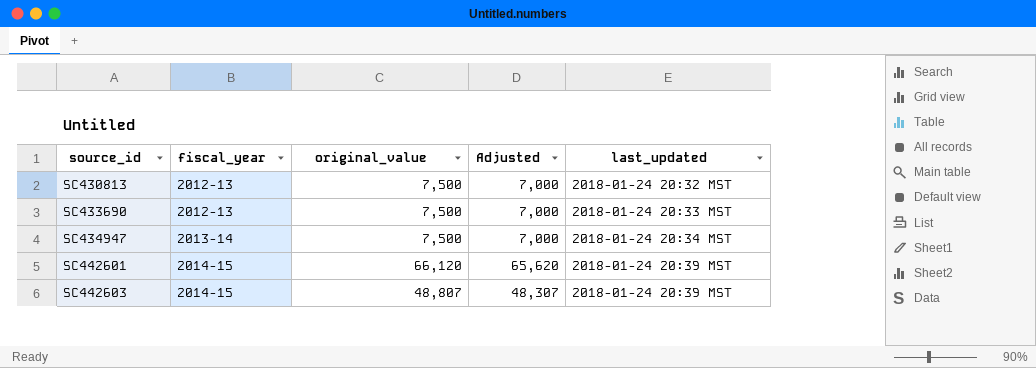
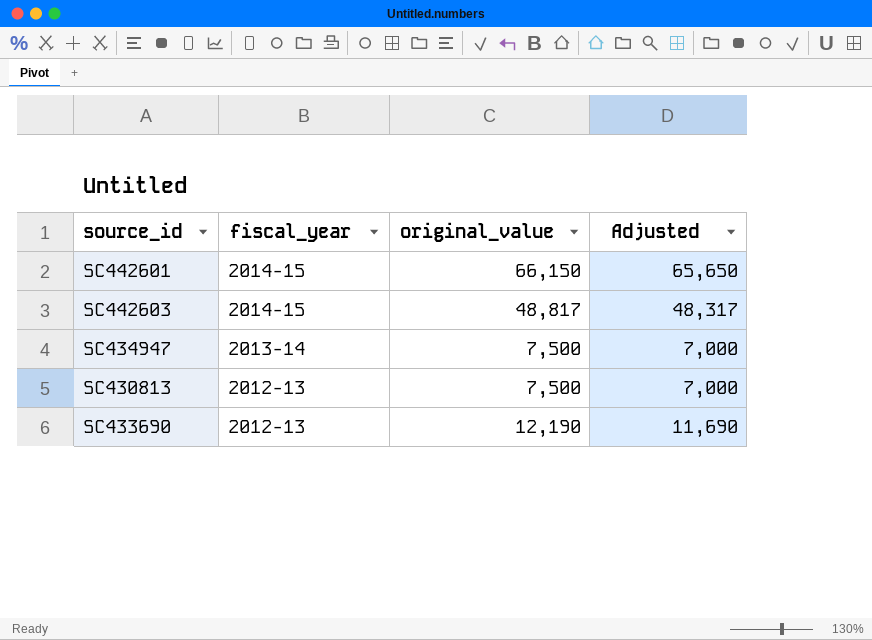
row order: source_id ascending -> fiscal_year descending
column last_updated | position: 5 -> none
SC442601 | original_value: 66,120 -> 66,150
SC442601 | Adjusted: 65,620 -> 65,650
SC442603 | original_value: 48,807 -> 48,817
SC442603 | Adjusted: 48,307 -> 48,317
SC433690 | original_value: 7,500 -> 12,190
SC433690 | Adjusted: 7,000 -> 11,690

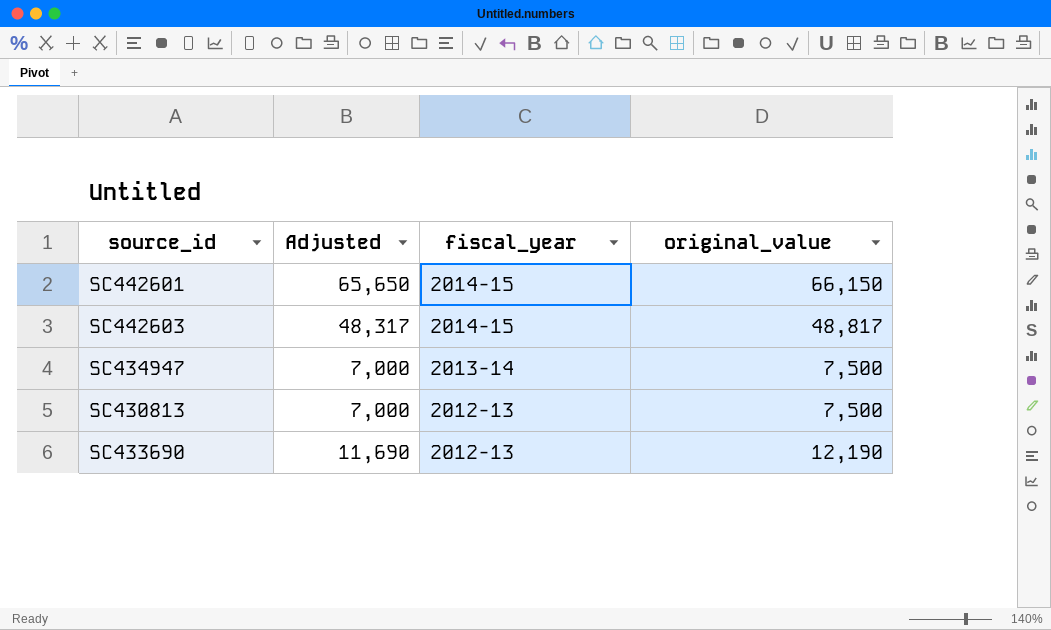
column Adjusted | position: 4 -> 2

